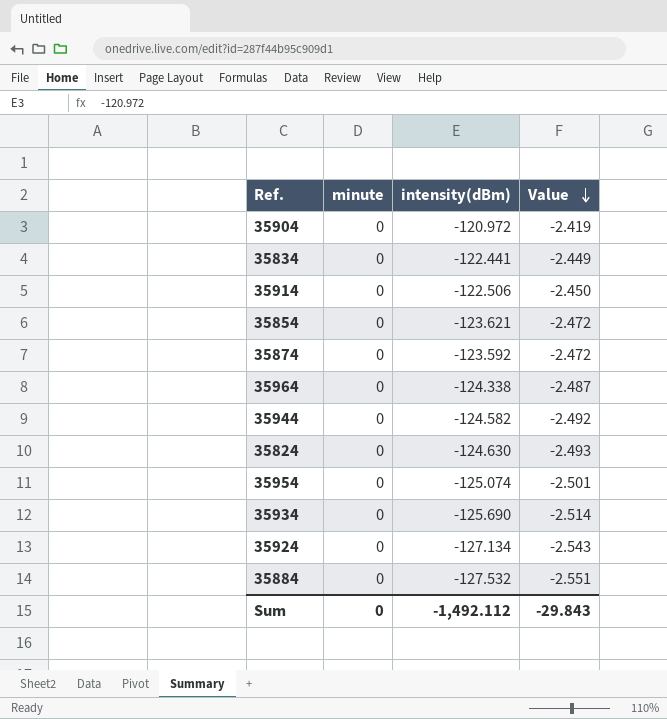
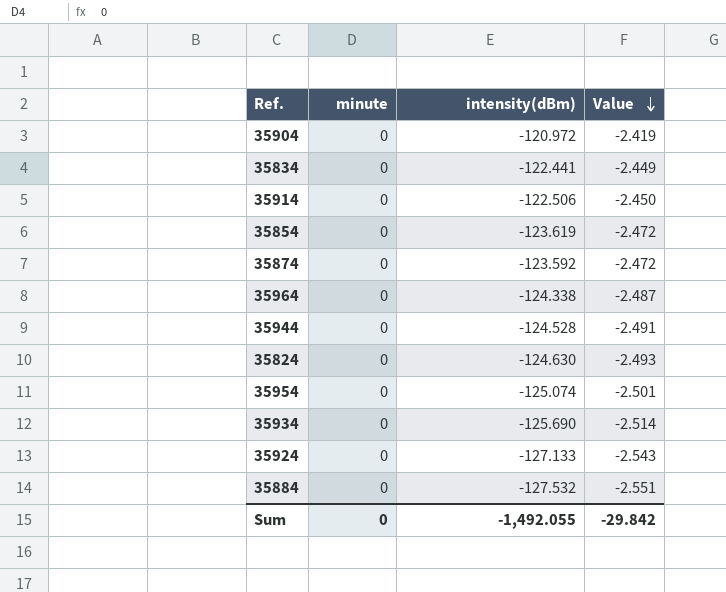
35854 | intensity(dBm): -123.621 -> -123.619
35944 | intensity(dBm): -124.582 -> -124.528
35944 | Value: -2.492 -> -2.491
35924 | intensity(dBm): -127.134 -> -127.133
Sum | intensity(dBm): -1,492.112 -> -1,492.055
Sum | Value: -29.843 -> -29.842

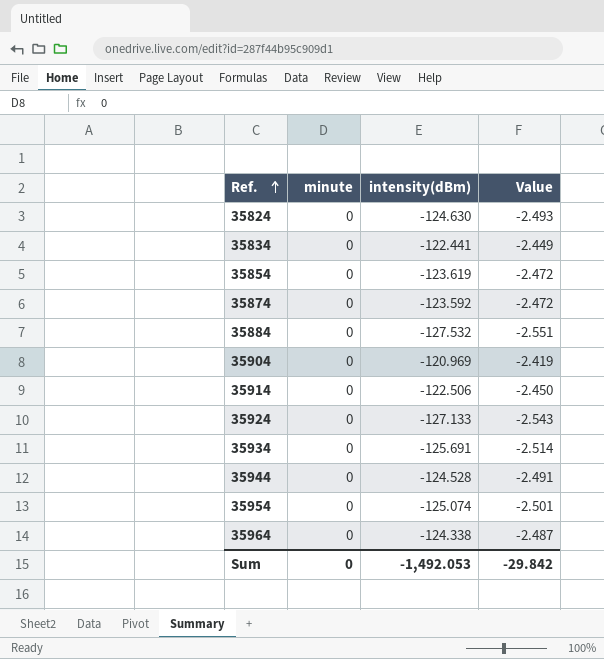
row order: Value descending -> Ref. ascending
35904 | intensity(dBm): -120.972 -> -120.969
35934 | intensity(dBm): -125.690 -> -125.691
Sum | intensity(dBm): -1,492.055 -> -1,492.053

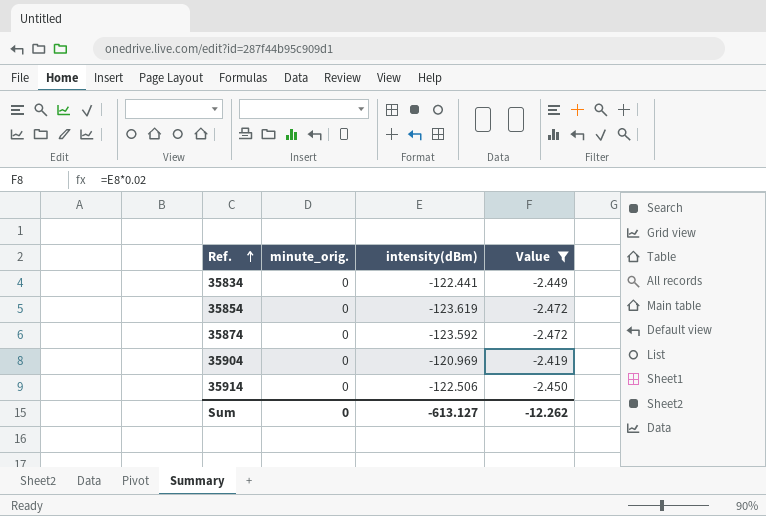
filter: none -> Value >= -2.472
column name: minute -> minute_orig.
Sum | intensity(dBm): -1,492.053 -> -613.127
Sum | Value: -29.842 -> -12.262

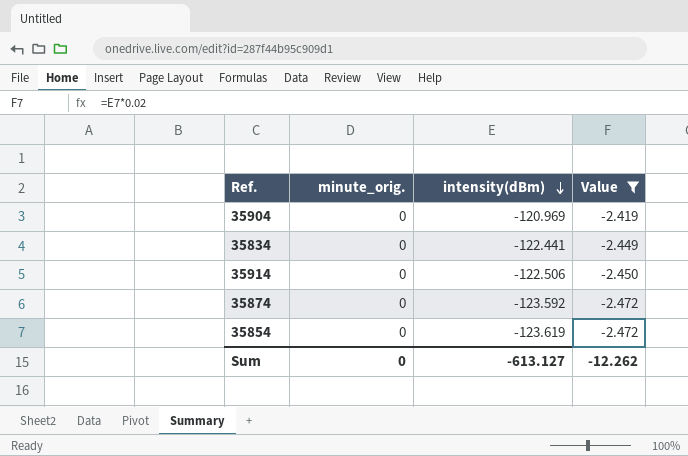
row order: Ref. ascending -> intensity(dBm) descending

